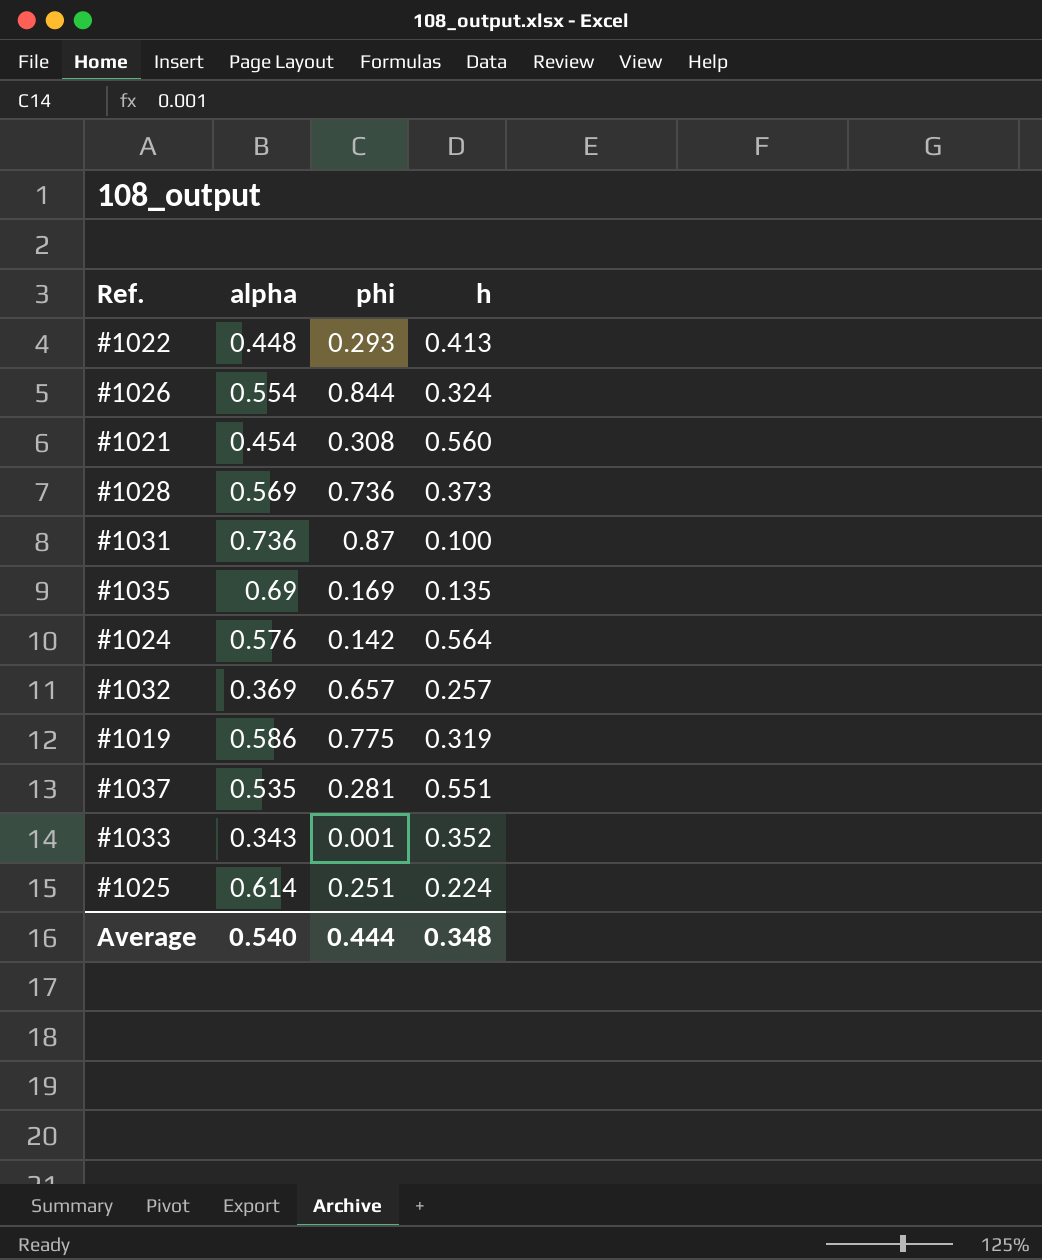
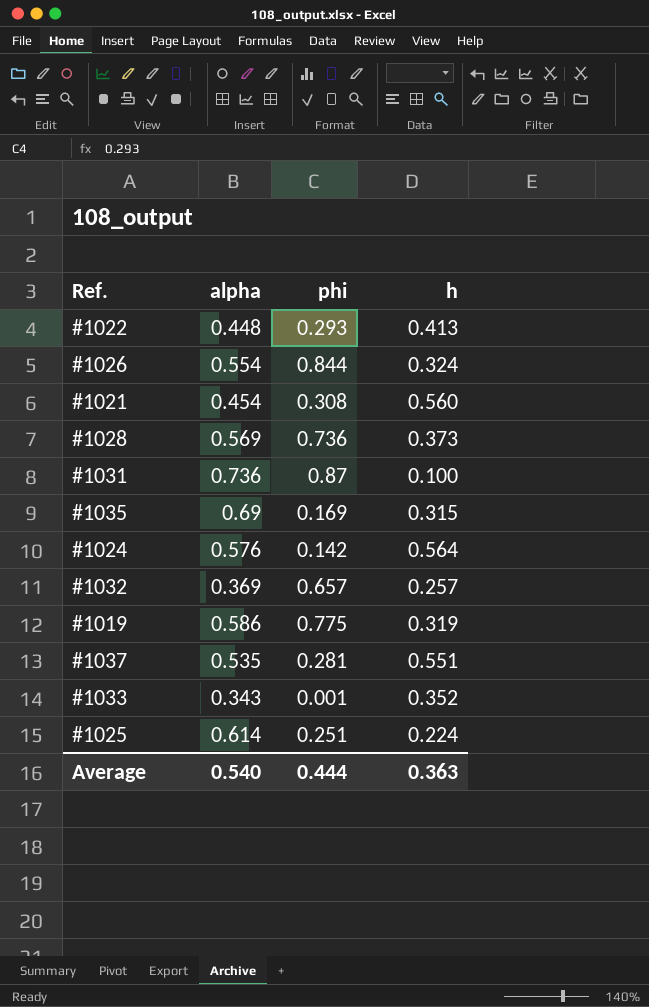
#1035 | h: 0.135 -> 0.315
Average | h: 0.348 -> 0.363

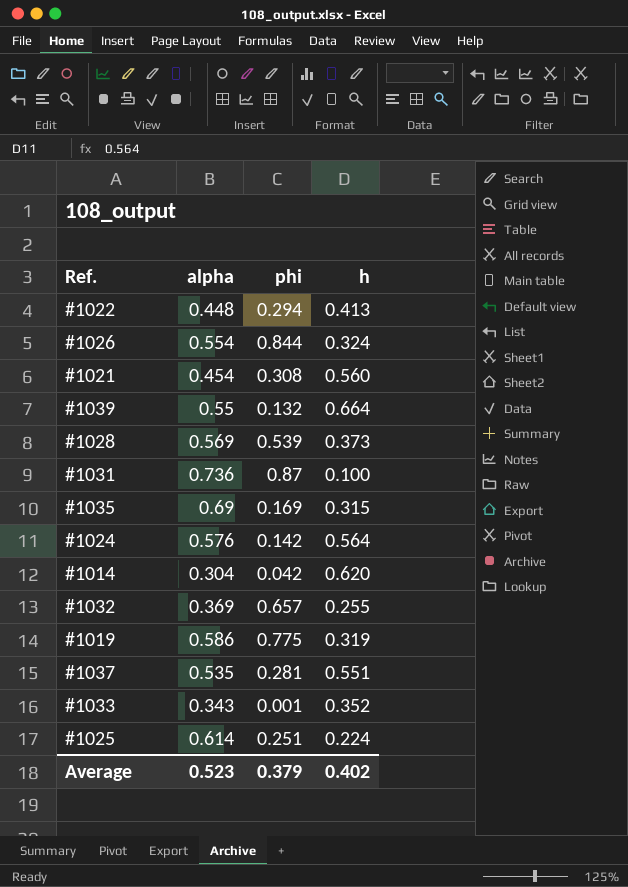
#1022 | phi: 0.293 -> 0.294
row #1039: none -> 0.55 | 0.132 | 0.664
#1028 | phi: 0.736 -> 0.539
row #1014: none -> 0.304 | 0.042 | 0.620
#1032 | h: 0.257 -> 0.255
Average | alpha: 0.540 -> 0.523
Average | phi: 0.444 -> 0.379
Average | h: 0.363 -> 0.402

